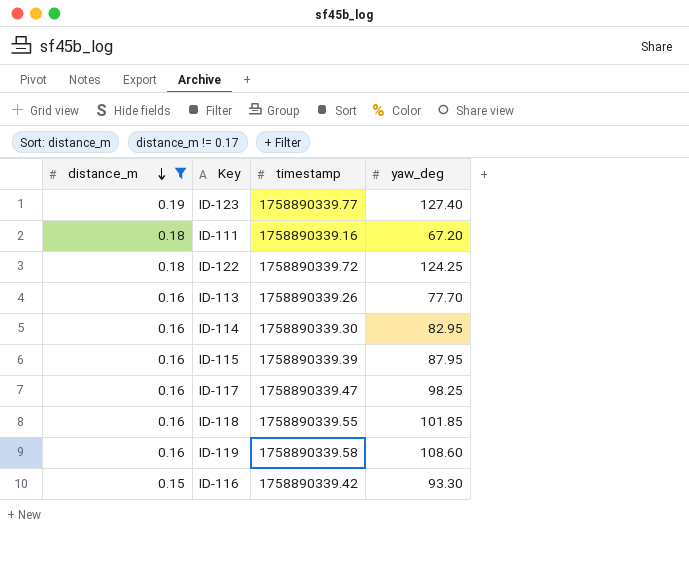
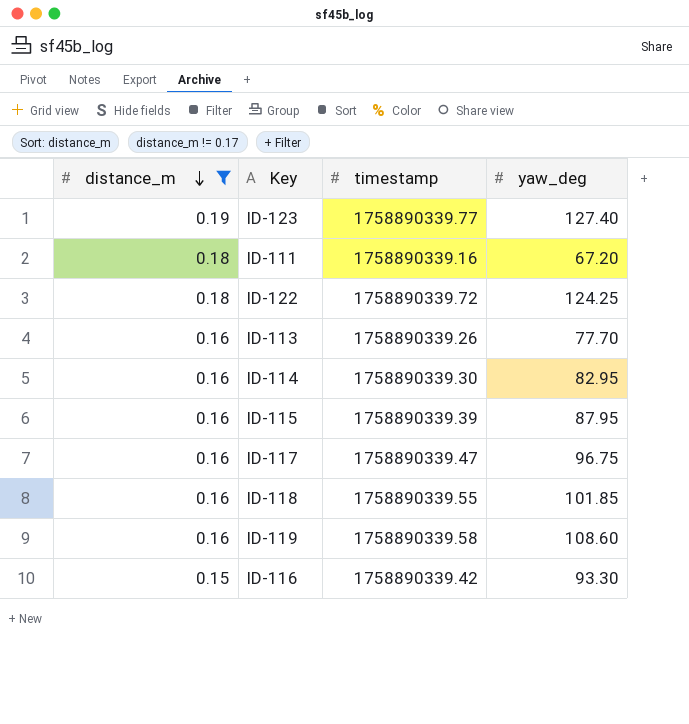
ID-117 | yaw_deg: 98.25 -> 96.75

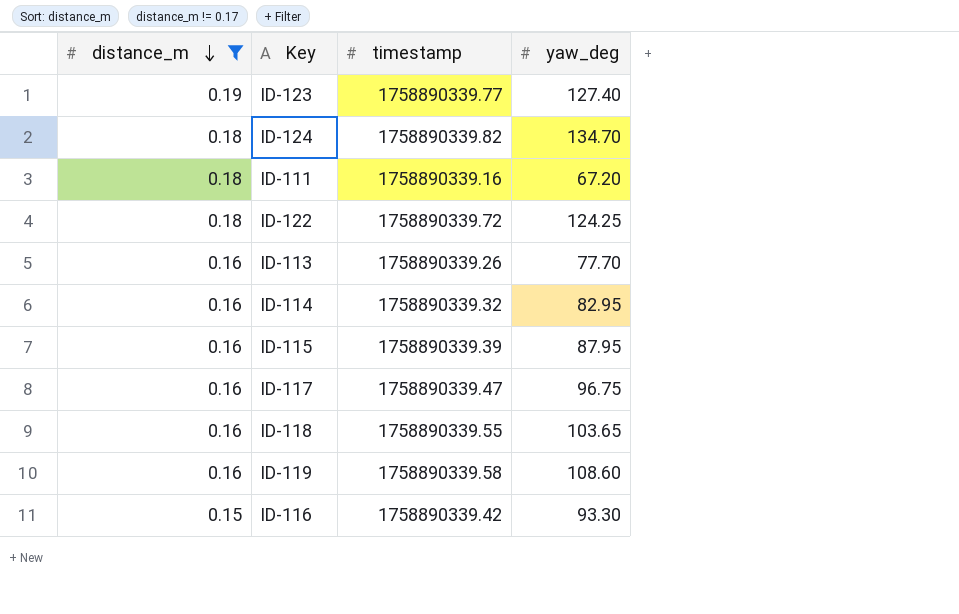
row ID-124: none -> 0.18 | 1758890339.82 | 134.70
ID-114 | timestamp: 1758890339.30 -> 1758890339.32
ID-118 | yaw_deg: 101.85 -> 103.65

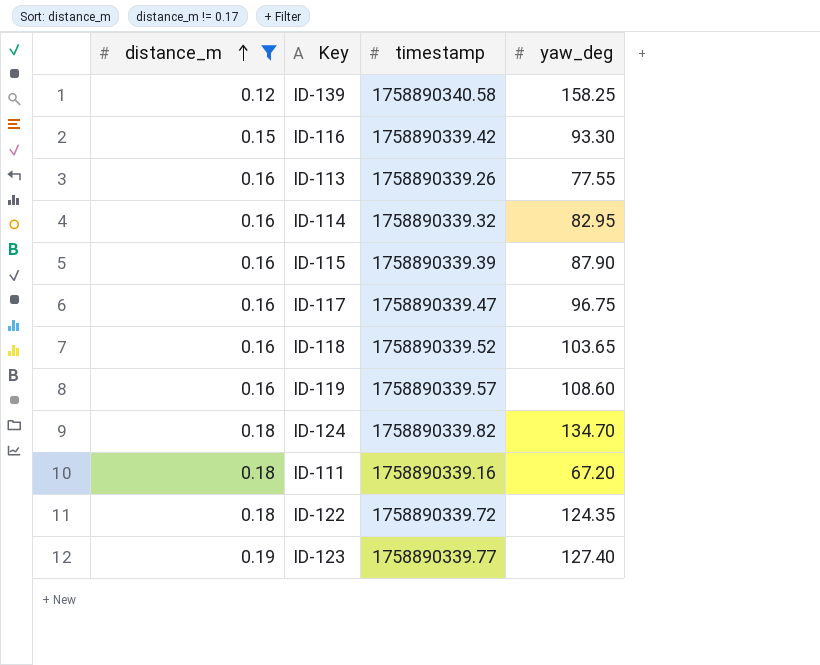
row order: distance_m descending -> distance_m ascending
row ID-139: none -> 0.12 | 1758890340.58 | 158.25
ID-113 | yaw_deg: 77.70 -> 77.55
ID-115 | yaw_deg: 87.95 -> 87.90
ID-118 | timestamp: 1758890339.55 -> 1758890339.52
ID-119 | timestamp: 1758890339.58 -> 1758890339.57
ID-122 | yaw_deg: 124.25 -> 124.35

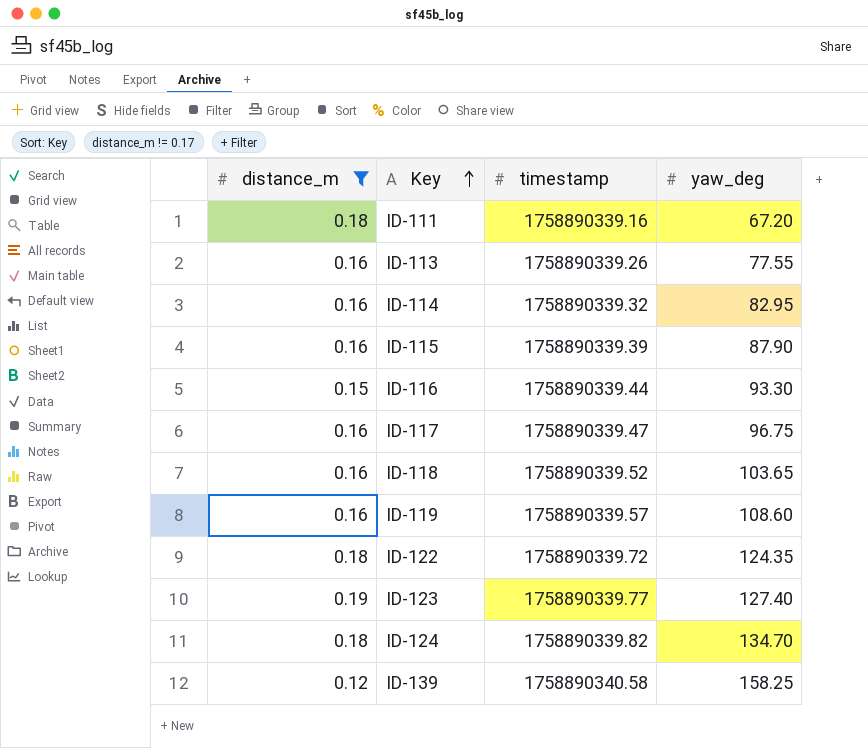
row order: distance_m ascending -> Key ascending
ID-116 | timestamp: 1758890339.42 -> 1758890339.44

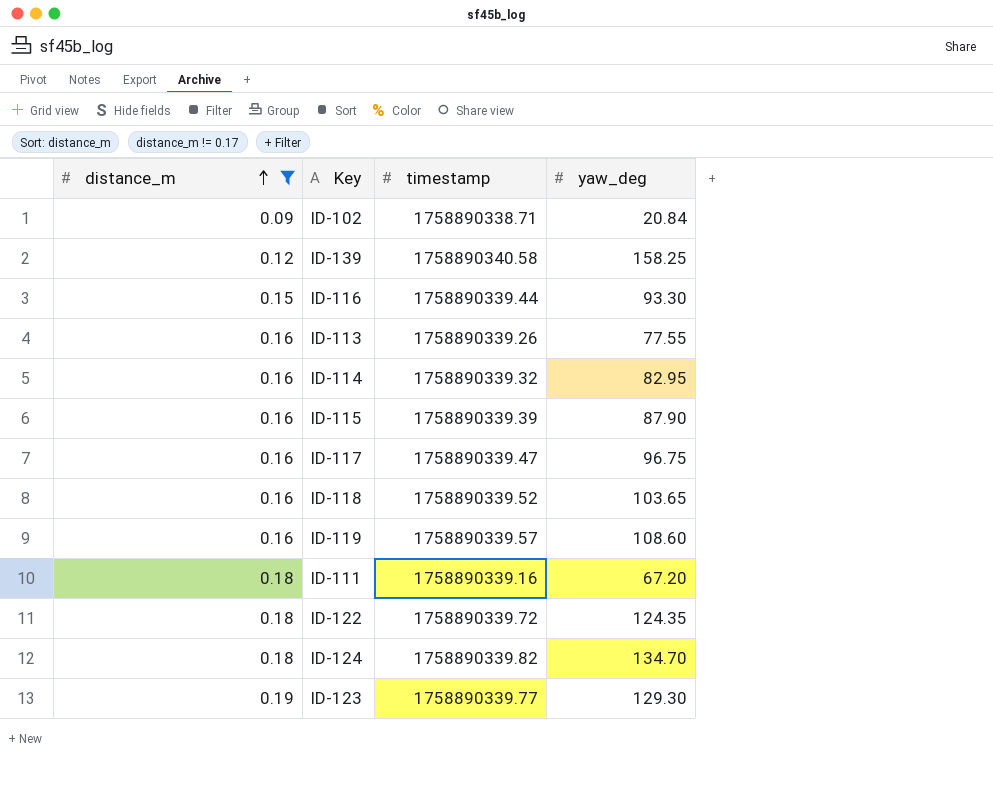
row order: Key ascending -> distance_m ascending
row ID-102: none -> 0.09 | 1758890338.71 | 20.84
ID-123 | yaw_deg: 127.40 -> 129.30

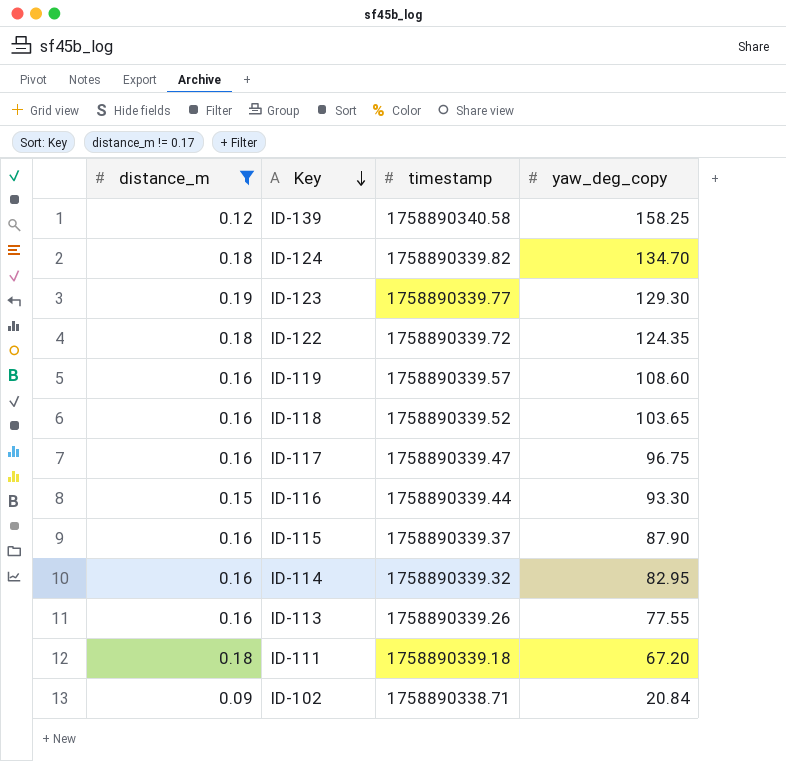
row order: distance_m ascending -> Key descending
column name: yaw_deg -> yaw_deg_copy
ID-115 | timestamp: 1758890339.39 -> 1758890339.37
ID-111 | timestamp: 1758890339.16 -> 1758890339.18

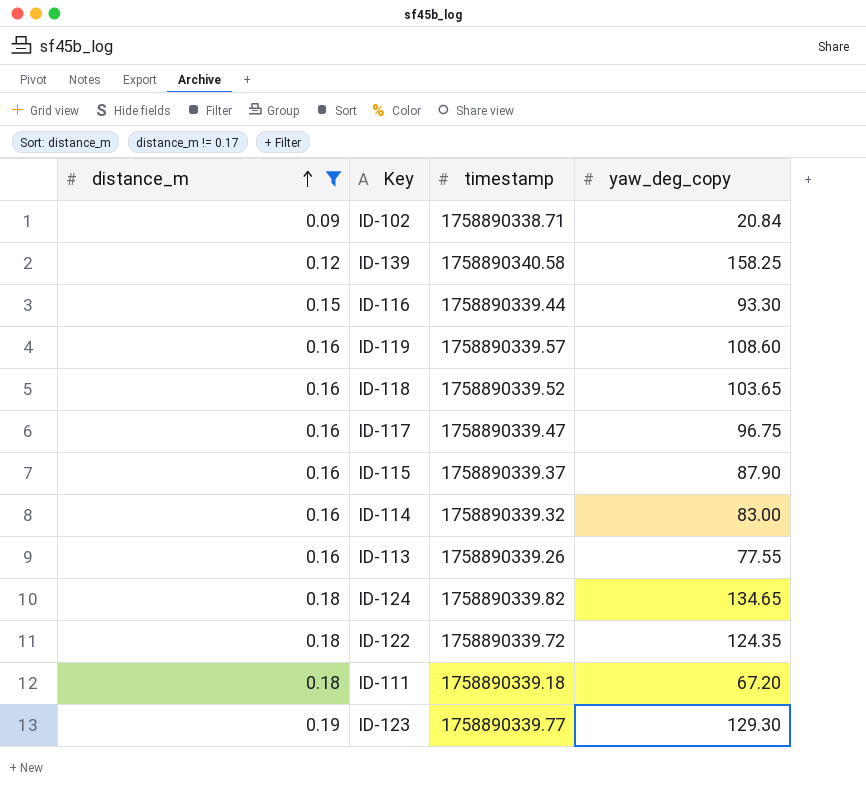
row order: Key descending -> distance_m ascending
ID-114 | yaw_deg_copy: 82.95 -> 83.00
ID-124 | yaw_deg_copy: 134.70 -> 134.65

